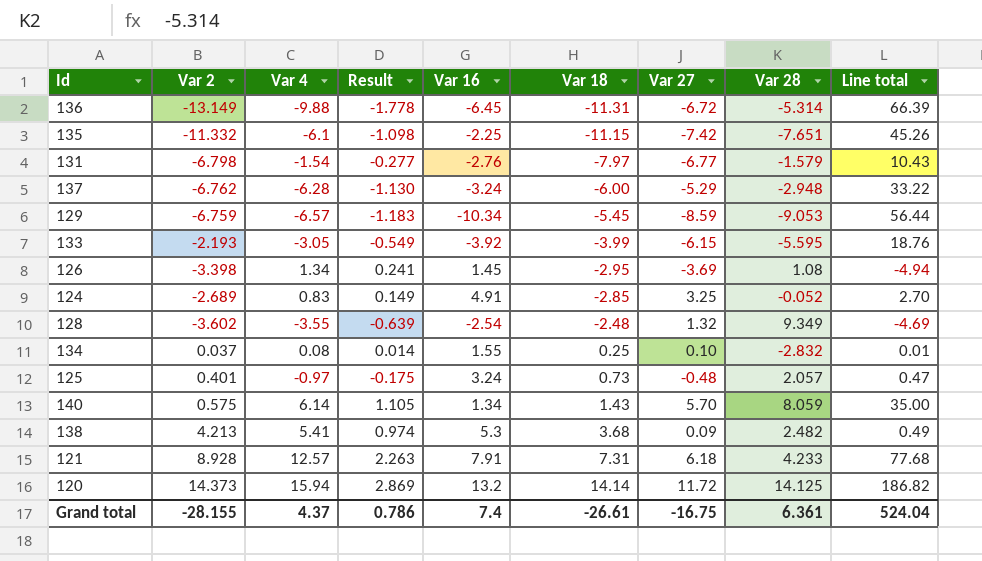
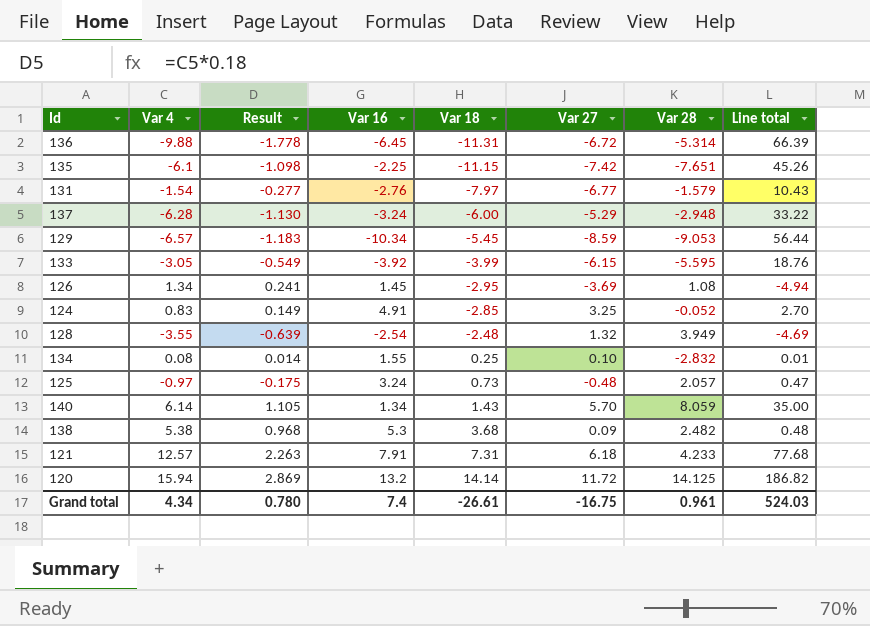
column Var 2 | position: 2 -> none
128 | Var 28: 9.349 -> 3.949
138 | Var 4: 5.41 -> 5.38
138 | Result: 0.974 -> 0.968
138 | Line total: 0.49 -> 0.48
Grand total | Var 4: 4.37 -> 4.34
Grand total | Result: 0.786 -> 0.780
Grand total | Var 28: 6.361 -> 0.961
Grand total | Line total: 524.04 -> 524.03

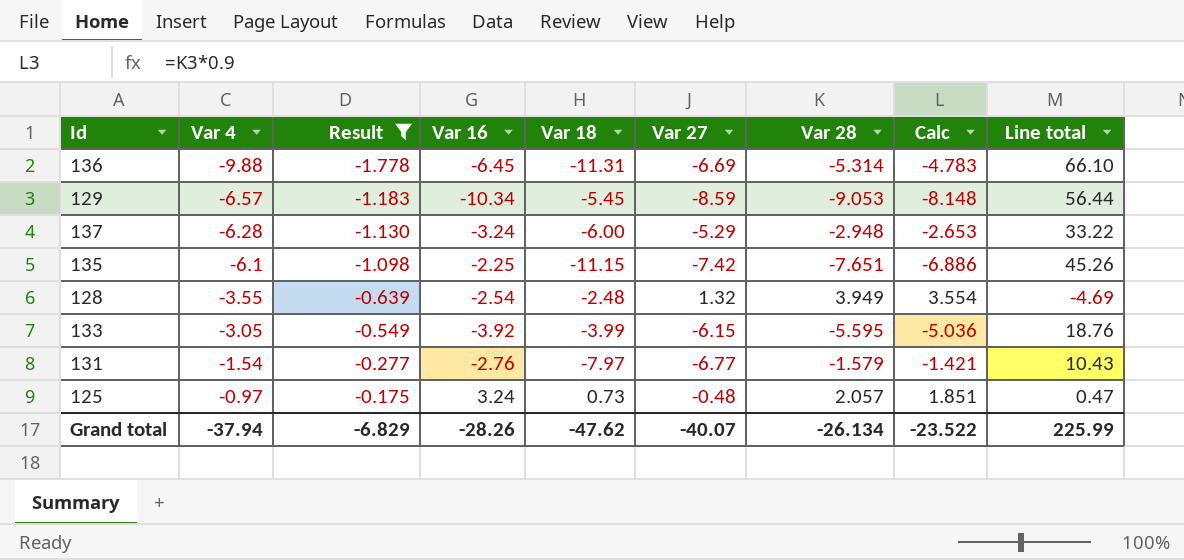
filter: none -> Result <= -0.175
row order: Var 18 ascending -> Var 4 ascending
column Calc | formula: none -> [Var 28] * 0.9
136 | Var 27: -6.72 -> -6.69
136 | Line total: 66.39 -> 66.10
Grand total | Var 4: 4.34 -> -37.94
Grand total | Result: 0.780 -> -6.829
Grand total | Var 16: 7.4 -> -28.26
Grand total | Var 18: -26.61 -> -47.62
Grand total | Var 27: -16.75 -> -40.07
Grand total | Var 28: 0.961 -> -26.134
Grand total | Line total: 524.03 -> 225.99

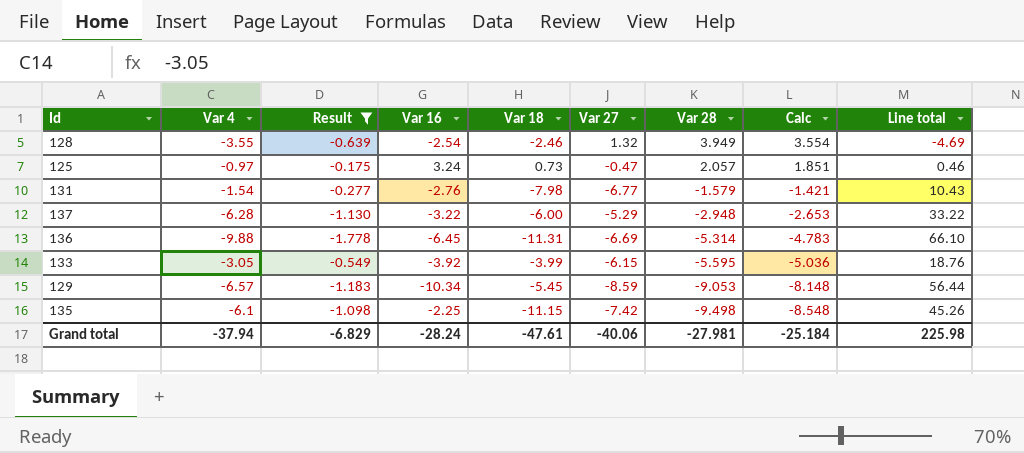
row order: Var 4 ascending -> Var 28 descending
128 | Var 18: -2.48 -> -2.46
125 | Var 27: -0.48 -> -0.47
125 | Line total: 0.47 -> 0.46
131 | Var 18: -7.97 -> -7.98
137 | Var 16: -3.24 -> -3.22
135 | Var 28: -7.651 -> -9.498
135 | Calc: -6.886 -> -8.548
Grand total | Var 16: -28.26 -> -28.24
Grand total | Var 18: -47.62 -> -47.61
Grand total | Var 27: -40.07 -> -40.06
Grand total | Var 28: -26.134 -> -27.981
Grand total | Calc: -23.522 -> -25.184
Grand total | Line total: 225.99 -> 225.98

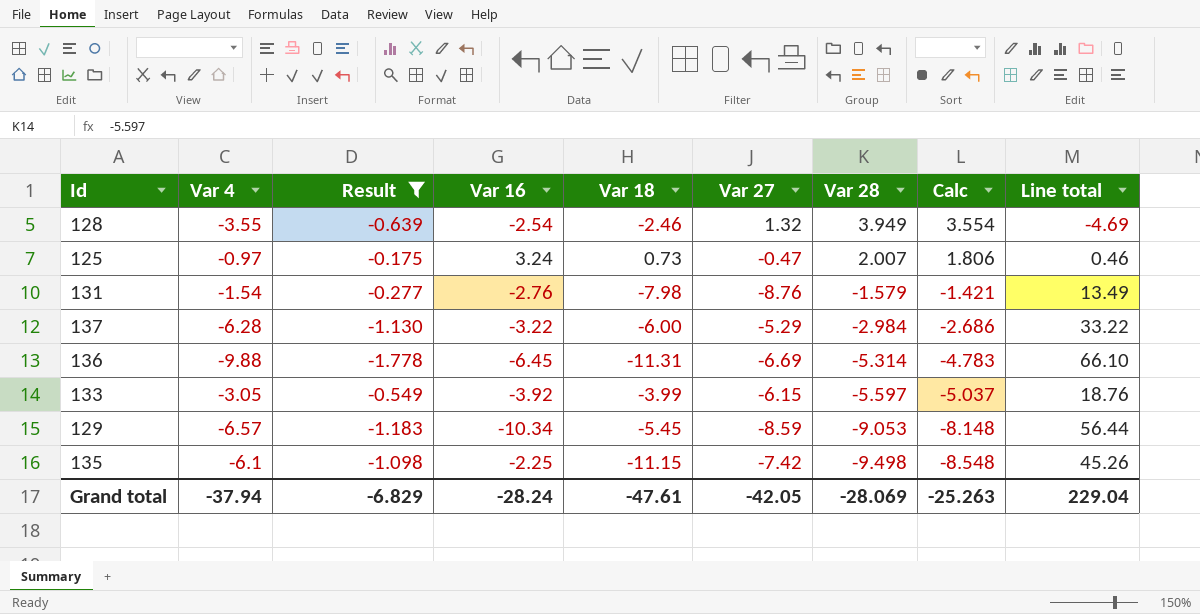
125 | Var 28: 2.057 -> 2.007
125 | Calc: 1.851 -> 1.806
131 | Var 27: -6.77 -> -8.76
131 | Line total: 10.43 -> 13.49
137 | Var 28: -2.948 -> -2.984
137 | Calc: -2.653 -> -2.686
133 | Var 28: -5.595 -> -5.597
133 | Calc: -5.036 -> -5.037
Grand total | Var 27: -40.06 -> -42.05
Grand total | Var 28: -27.981 -> -28.069
Grand total | Calc: -25.184 -> -25.263
Grand total | Line total: 225.98 -> 229.04

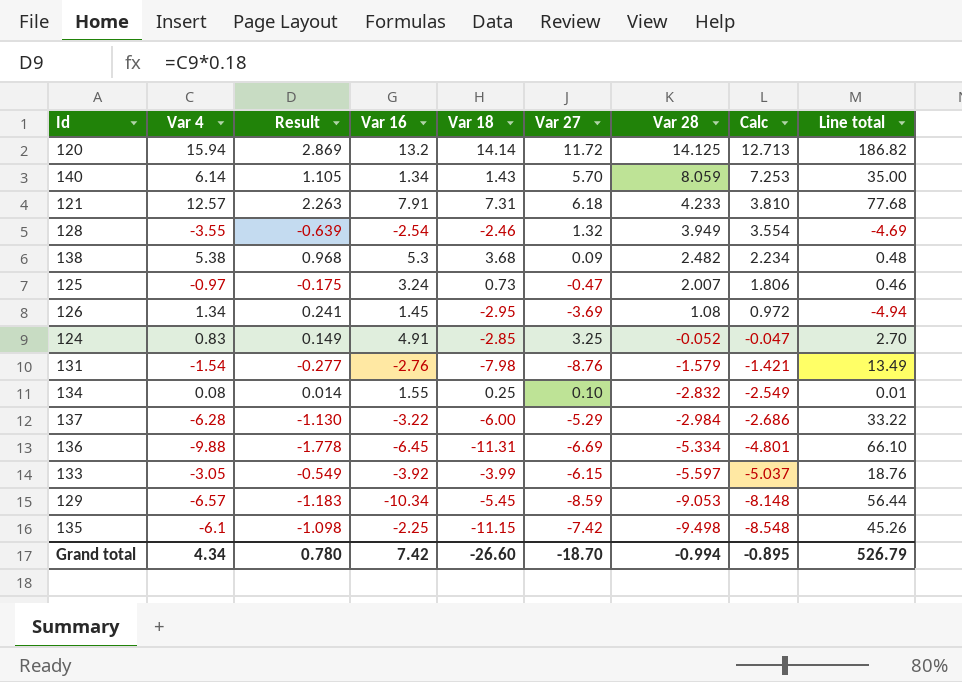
filter: Result <= -0.175 -> none
136 | Var 28: -5.314 -> -5.334
136 | Calc: -4.783 -> -4.801
Grand total | Var 4: -37.94 -> 4.34
Grand total | Result: -6.829 -> 0.780
Grand total | Var 16: -28.24 -> 7.42
Grand total | Var 18: -47.61 -> -26.60
Grand total | Var 27: -42.05 -> -18.70
Grand total | Var 28: -28.069 -> -0.994
Grand total | Calc: -25.263 -> -0.895
Grand total | Line total: 229.04 -> 526.79

